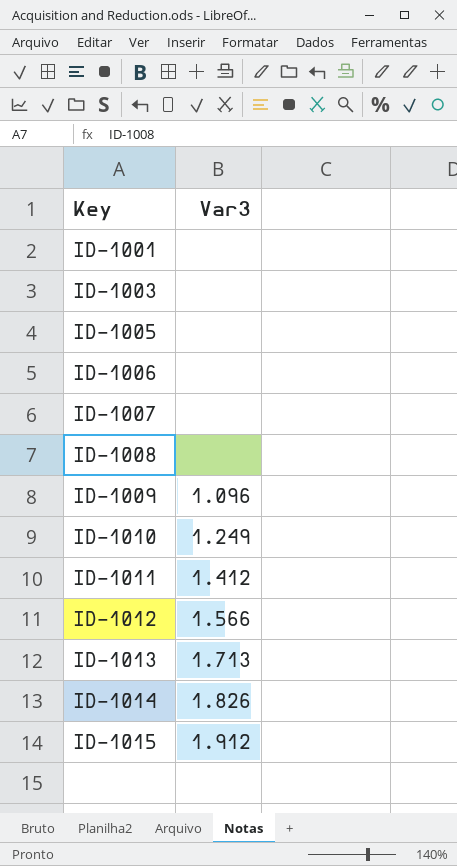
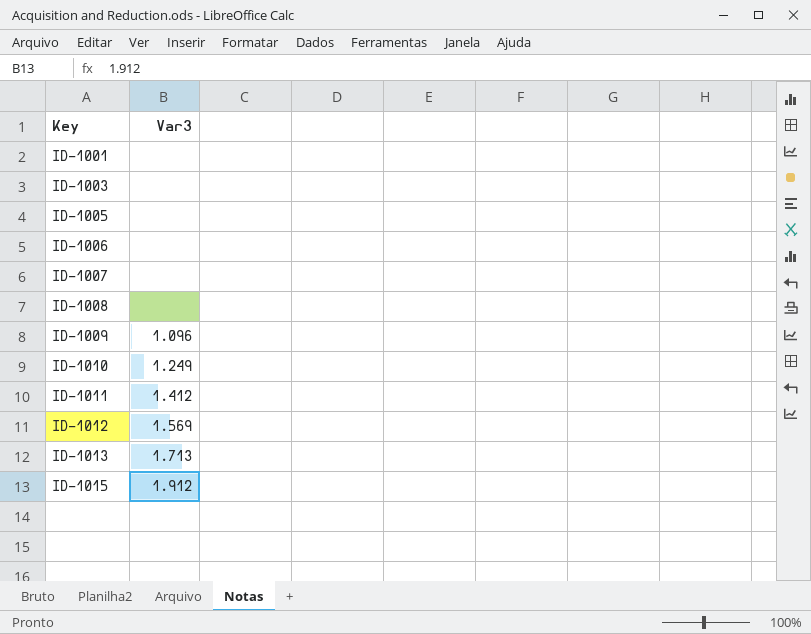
row ID-1014: 1.826 -> none
ID-1012 | Var3: 1.566 -> 1.569

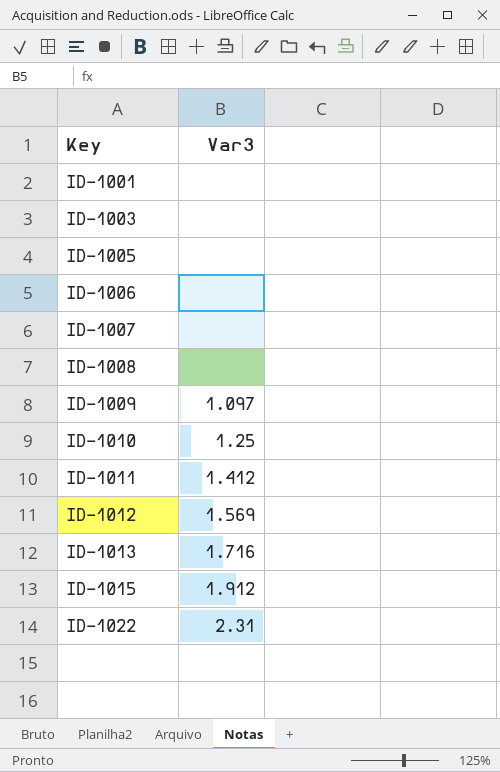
ID-1009 | Var3: 1.096 -> 1.097
ID-1010 | Var3: 1.249 -> 1.25
ID-1013 | Var3: 1.713 -> 1.716
row ID-1022: none -> 2.31

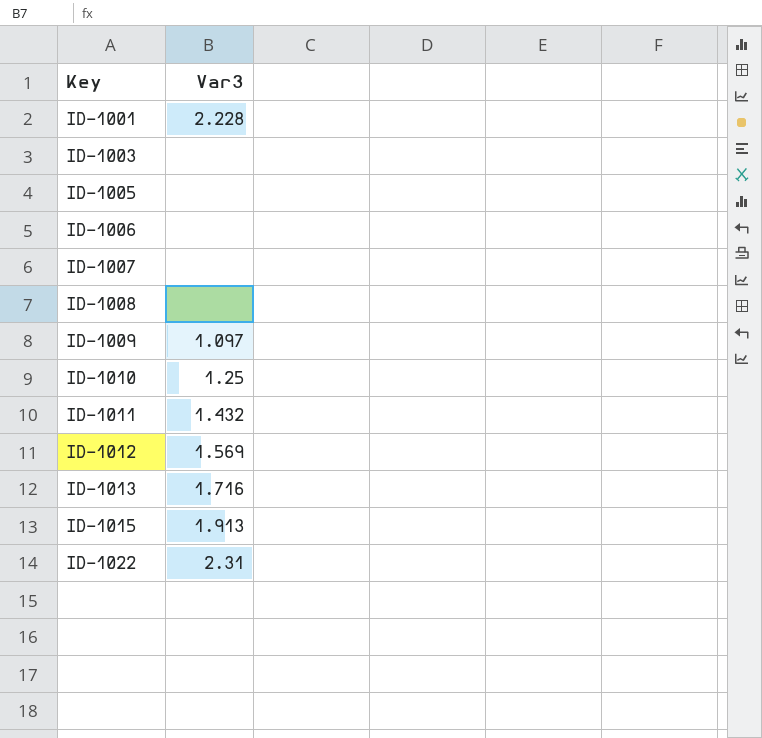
ID-1001 | Var3: none -> 2.228
ID-1011 | Var3: 1.412 -> 1.432
ID-1015 | Var3: 1.912 -> 1.913

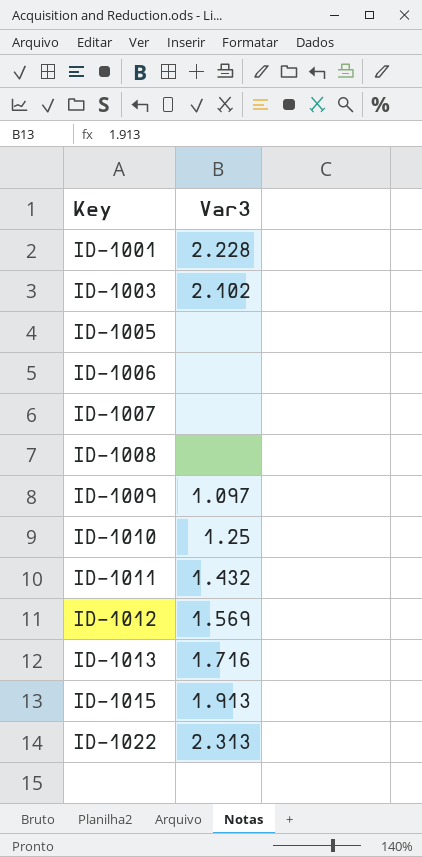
ID-1003 | Var3: none -> 2.102
ID-1022 | Var3: 2.31 -> 2.313

